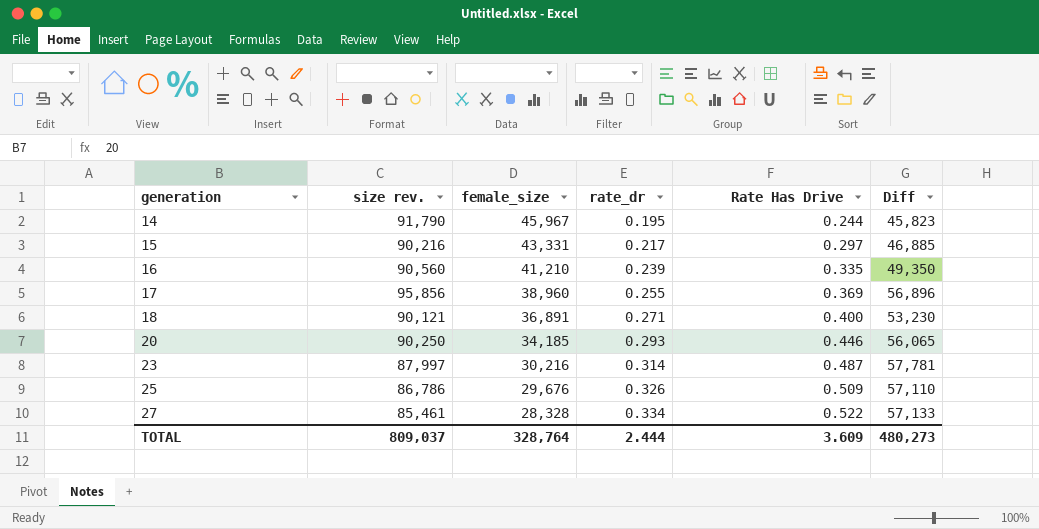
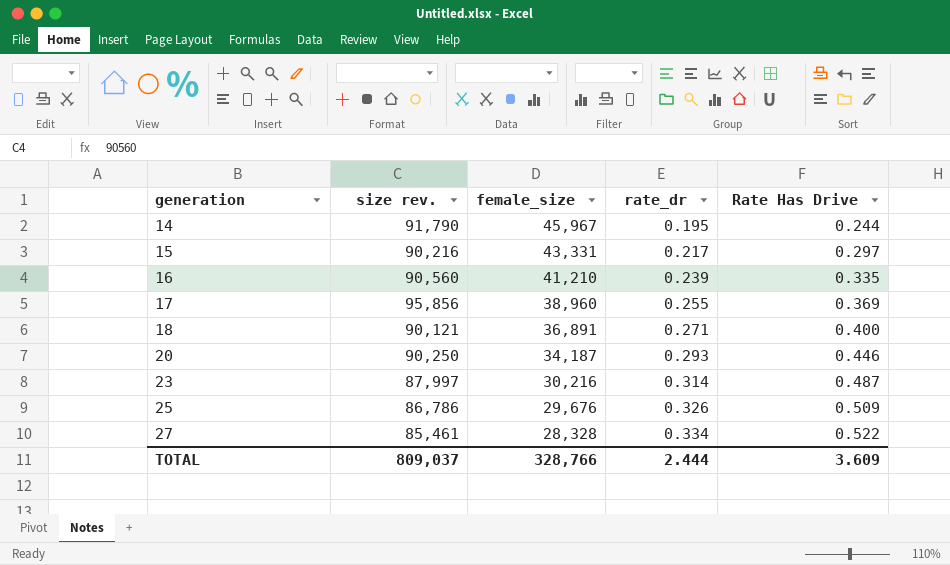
column Diff | formula: [size rev.] - [female_size] -> none
20 | female_size: 34,185 -> 34,187
TOTAL | female_size: 328,764 -> 328,766

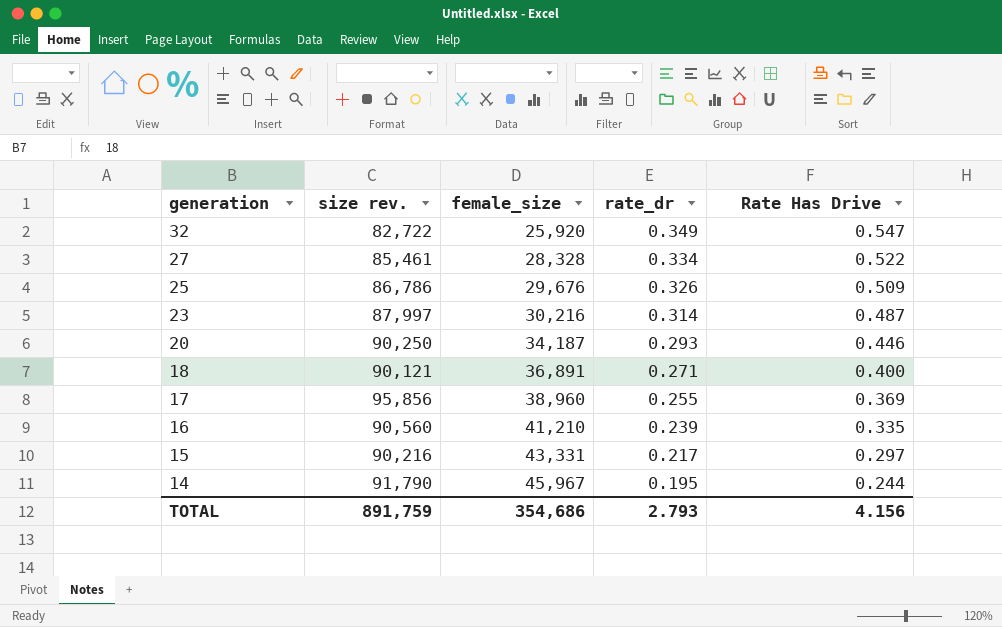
row order: generation ascending -> generation descending
row 32: none -> 82,722 | 25,920 | 0.349 | 0.547
TOTAL | size rev.: 809,037 -> 891,759
TOTAL | female_size: 328,766 -> 354,686
TOTAL | rate_dr: 2.444 -> 2.793
TOTAL | Rate Has Drive: 3.609 -> 4.156

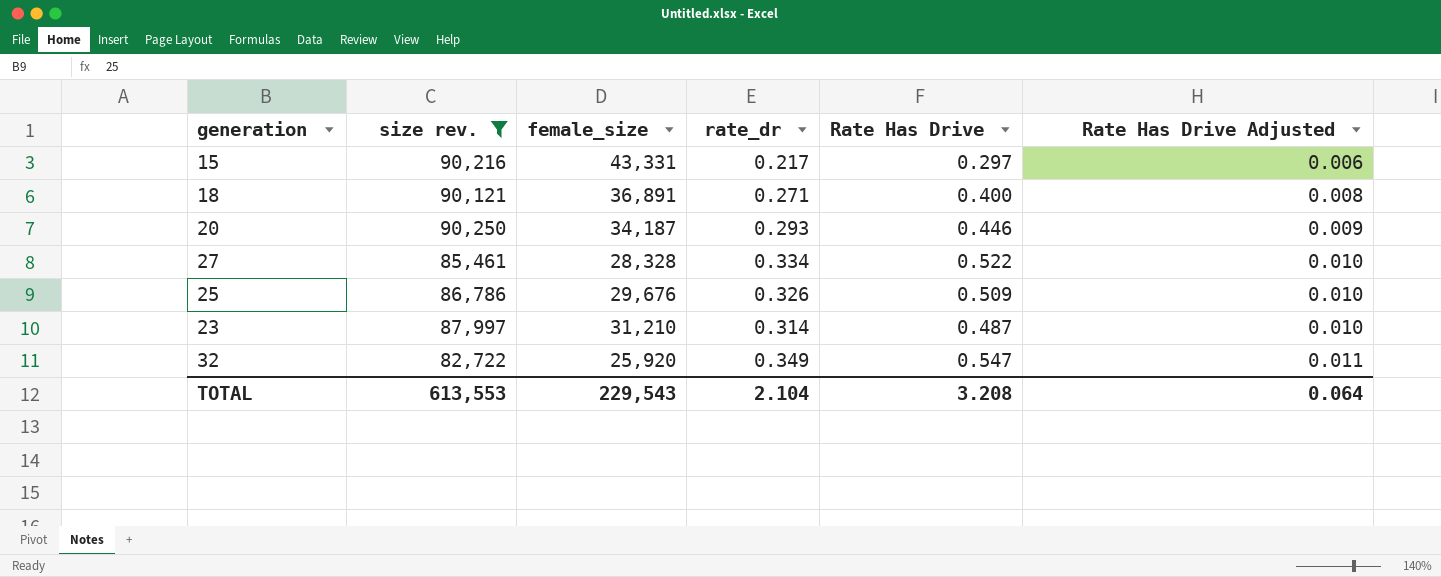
filter: none -> size rev. <= 90,250
row order: generation descending -> Rate Has Drive Adjusted ascending
column Rate Has Drive Adjusted | formula: none -> [Rate Has Drive] * 0.02
23 | female_size: 30,216 -> 31,210
TOTAL | size rev.: 891,759 -> 613,553
TOTAL | female_size: 354,686 -> 229,543
TOTAL | rate_dr: 2.793 -> 2.104
TOTAL | Rate Has Drive: 4.156 -> 3.208

